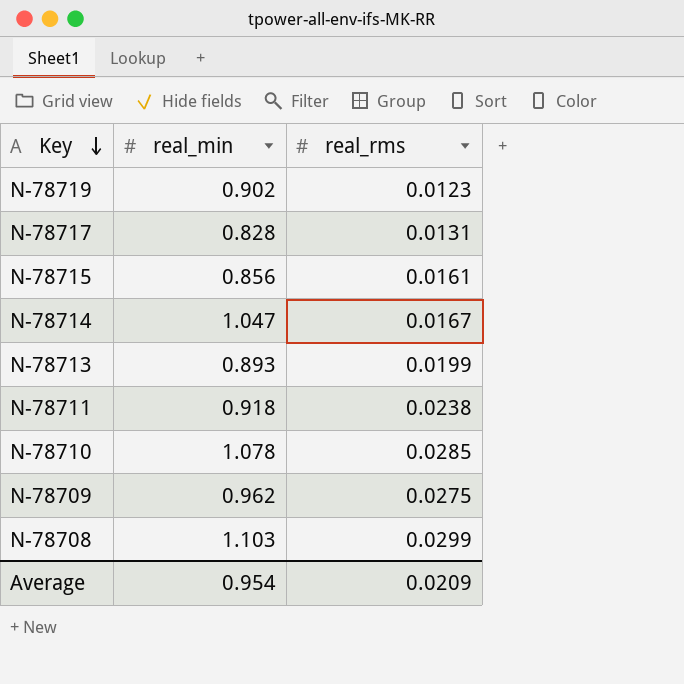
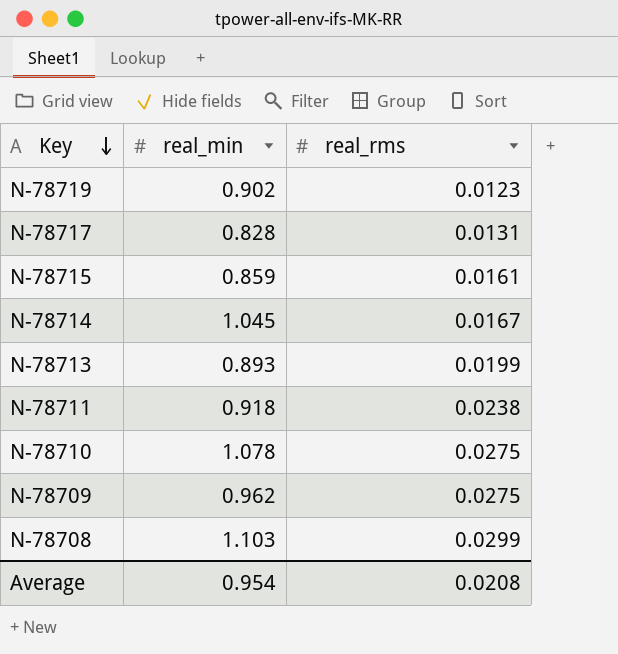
N-78715 | real_min: 0.856 -> 0.859
N-78714 | real_min: 1.047 -> 1.045
N-78710 | real_rms: 0.0285 -> 0.0275
Average | real_rms: 0.0209 -> 0.0208

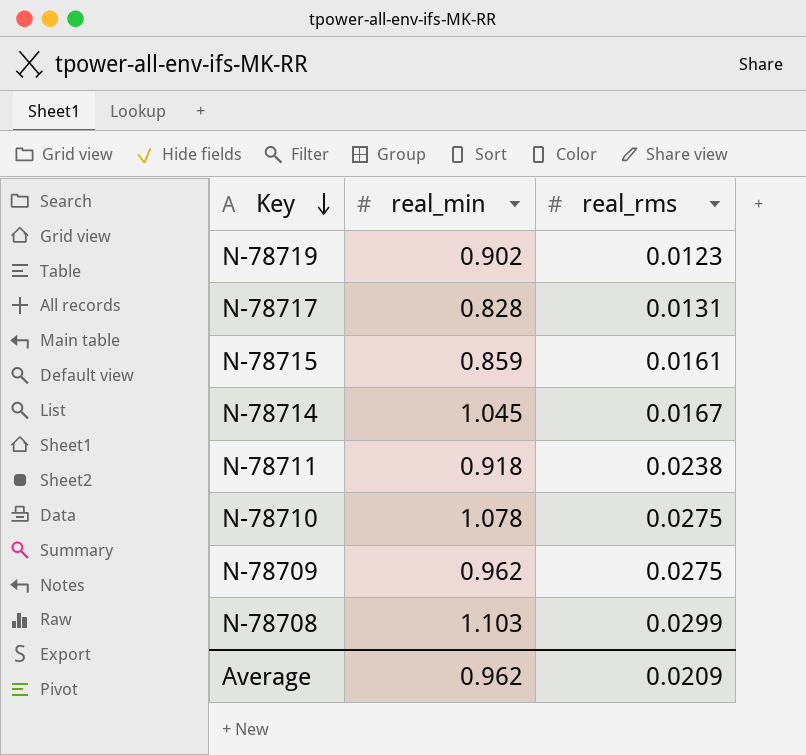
row N-78713: 0.893 | 0.0199 -> none
Average | real_min: 0.954 -> 0.962
Average | real_rms: 0.0208 -> 0.0209

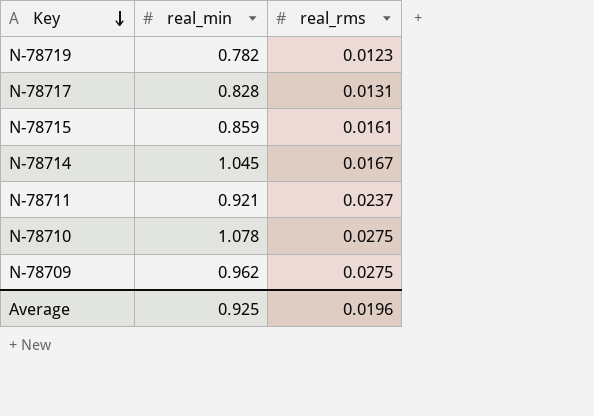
row N-78708: 1.103 | 0.0299 -> none
N-78719 | real_min: 0.902 -> 0.782
N-78711 | real_min: 0.918 -> 0.921
N-78711 | real_rms: 0.0238 -> 0.0237
Average | real_min: 0.962 -> 0.925
Average | real_rms: 0.0209 -> 0.0196

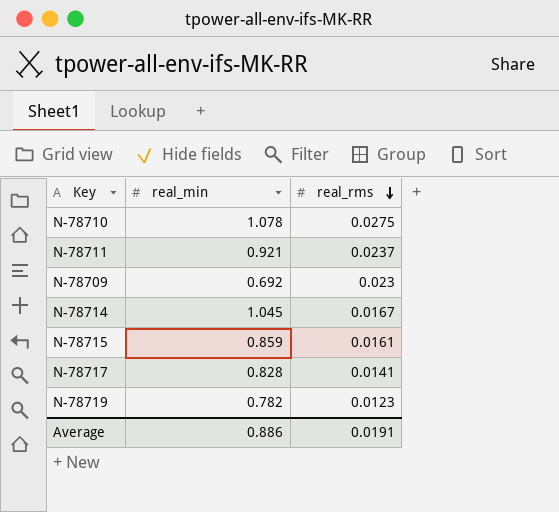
row order: Key descending -> real_rms descending
N-78709 | real_min: 0.962 -> 0.692
N-78709 | real_rms: 0.0275 -> 0.023
N-78717 | real_rms: 0.0131 -> 0.0141
Average | real_min: 0.925 -> 0.886
Average | real_rms: 0.0196 -> 0.0191

